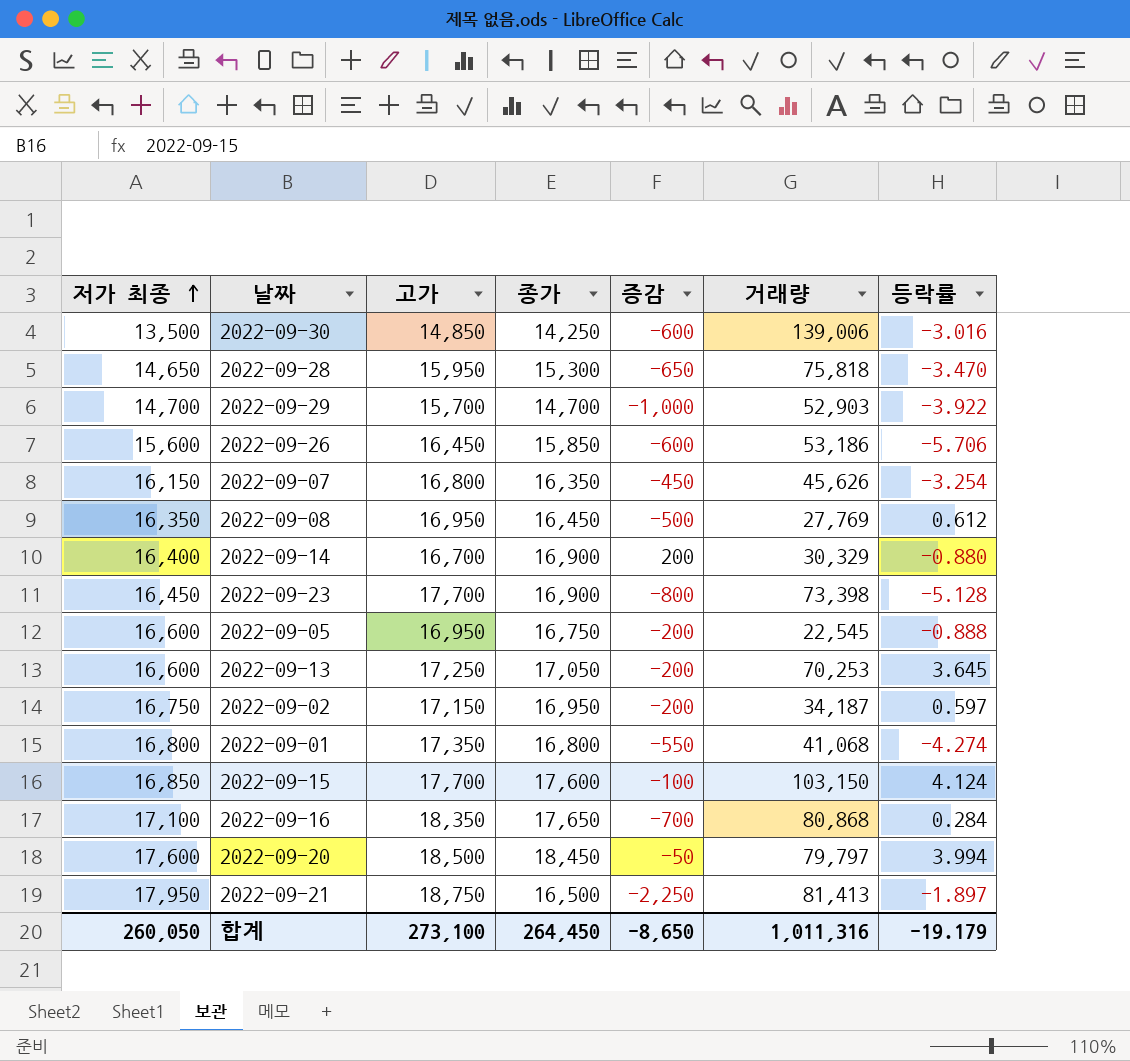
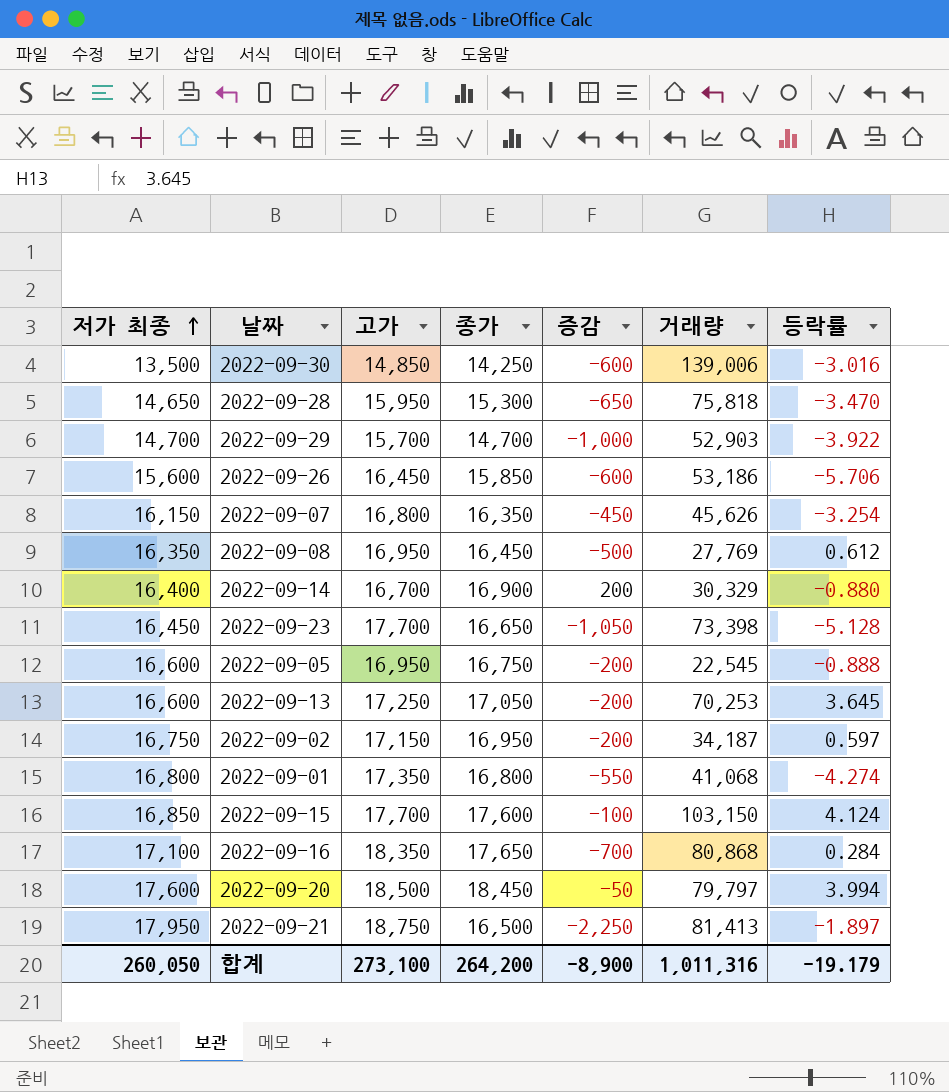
2022-09-23 | 종가: 16,900 -> 16,650
2022-09-23 | 증감: -800 -> -1,050
합계 | 종가: 264,450 -> 264,200
합계 | 증감: -8,650 -> -8,900

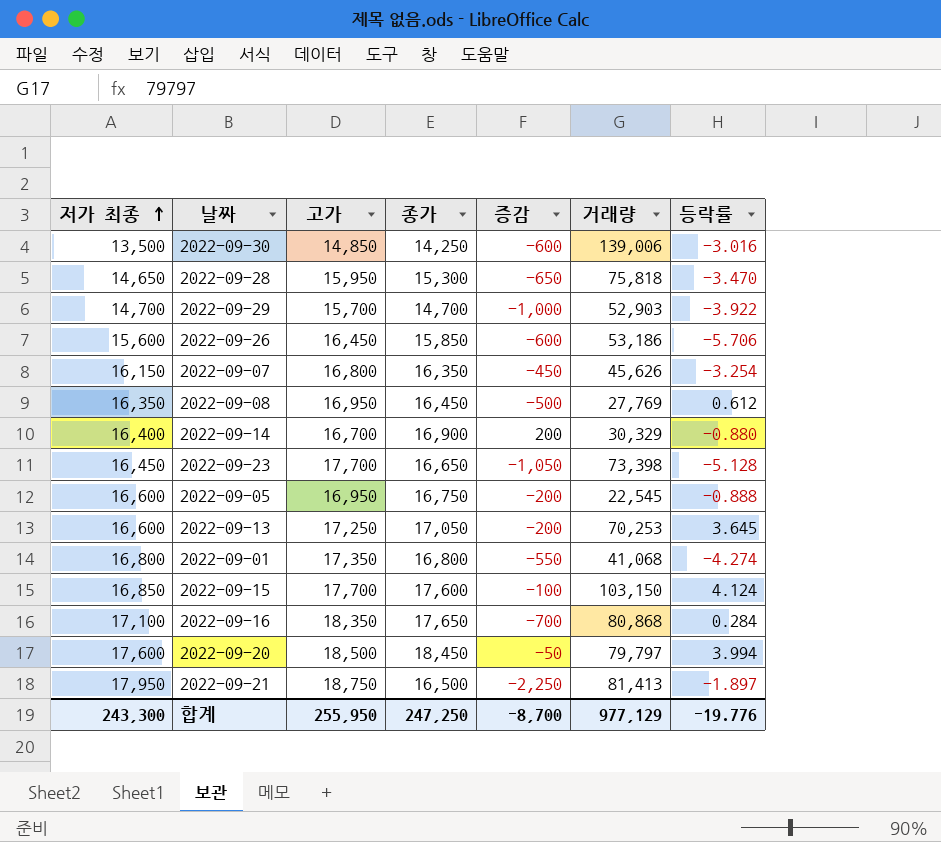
row 2022-09-02: 16,750 | 17,150 | 16,950 | -200 | 34,187 | 0.597 -> none
합계 | 저가 최종: 260,050 -> 243,300
합계 | 고가: 273,100 -> 255,950
합계 | 종가: 264,200 -> 247,250
합계 | 증감: -8,900 -> -8,700
합계 | 거래량: 1,011,316 -> 977,129
합계 | 등락률: -19.179 -> -19.776

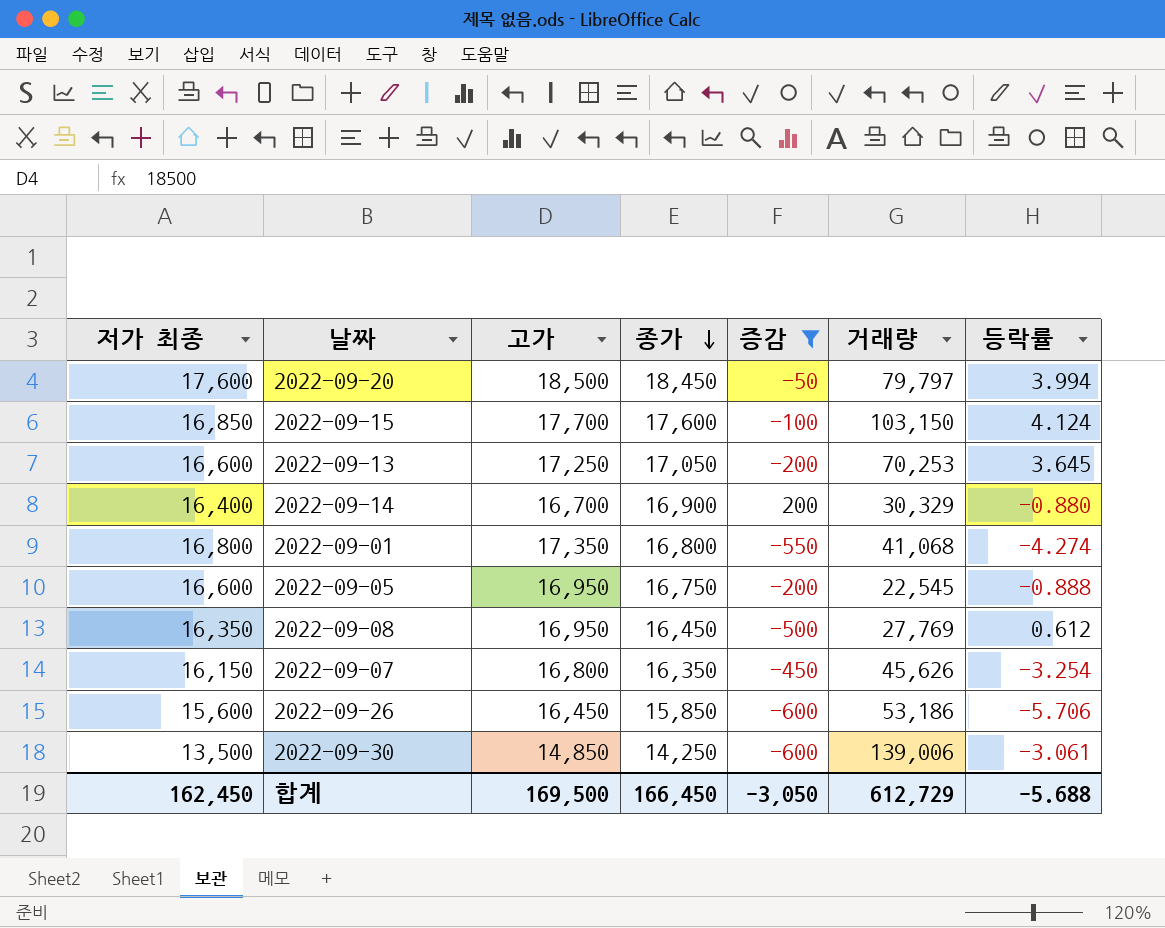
filter: none -> 증감 >= -600
row order: 저가 최종 ascending -> 종가 descending
2022-09-30 | 등락률: -3.016 -> -3.061
합계 | 저가 최종: 243,300 -> 162,450
합계 | 고가: 255,950 -> 169,500
합계 | 종가: 247,250 -> 166,450
합계 | 증감: -8,700 -> -3,050
합계 | 거래량: 977,129 -> 612,729
합계 | 등락률: -19.776 -> -5.688

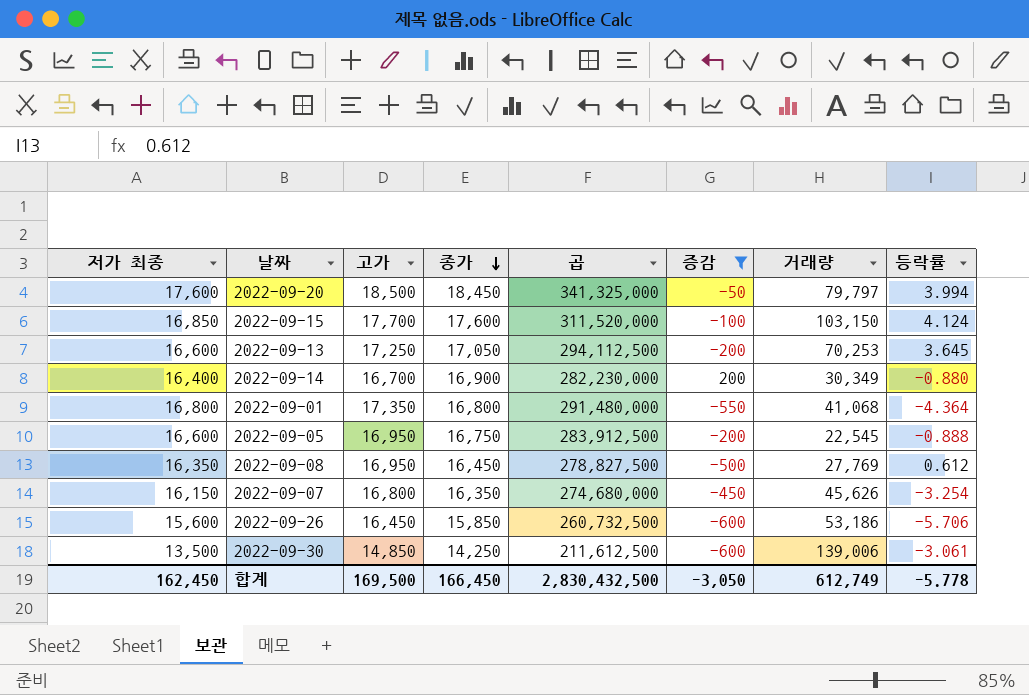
column 곱 | formula: none -> [고가] * [종가]
2022-09-14 | 거래량: 30,329 -> 30,349
2022-09-01 | 등락률: -4.274 -> -4.364
합계 | 거래량: 612,729 -> 612,749
합계 | 등락률: -5.688 -> -5.778

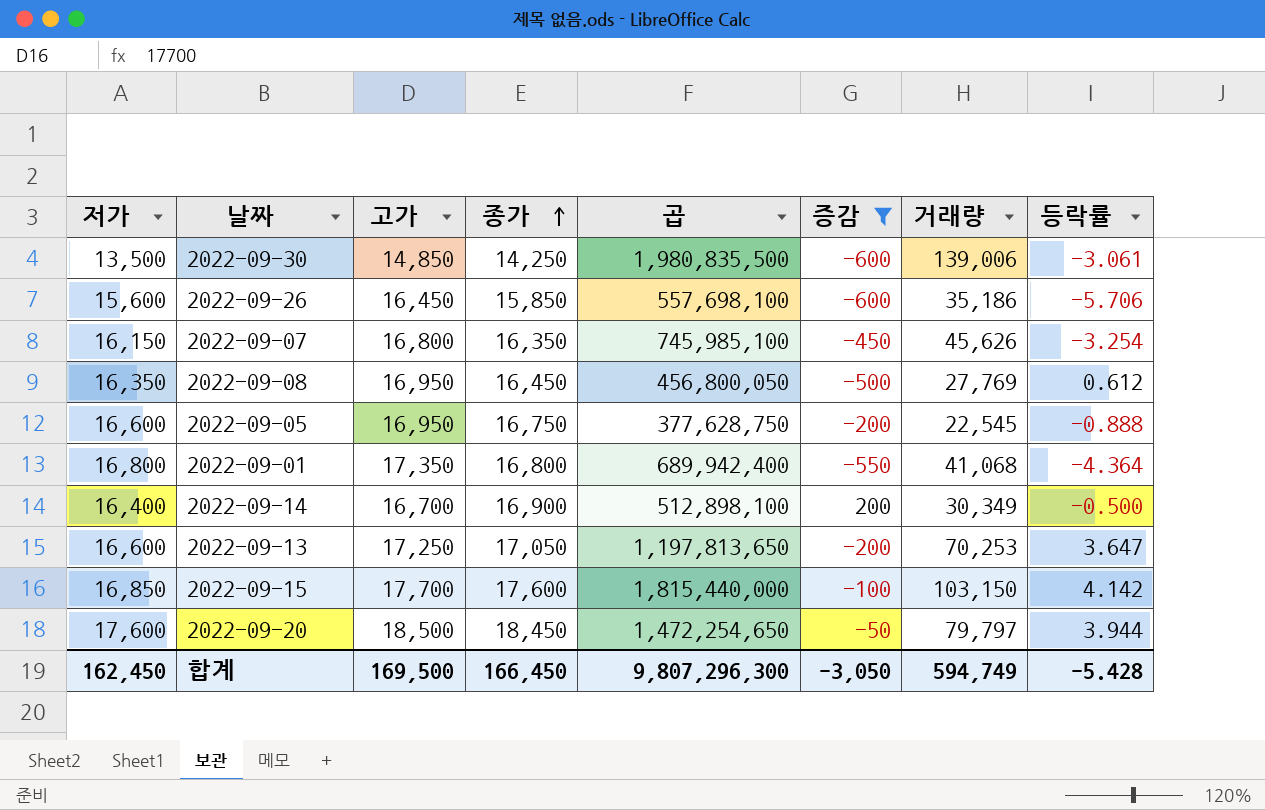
row order: 종가 descending -> 종가 ascending
column name: 저가 최종 -> 저가
column 곱 | formula: [고가] * [종가] -> [종가] * [거래량]
2022-09-26 | 거래량: 53,186 -> 35,186
2022-09-14 | 등락률: -0.880 -> -0.500
2022-09-13 | 등락률: 3.645 -> 3.647
2022-09-15 | 등락률: 4.124 -> 4.142
2022-09-20 | 등락률: 3.994 -> 3.944
합계 | 곱: 2,830,432,500 -> 9,807,296,300
합계 | 거래량: 612,749 -> 594,749
합계 | 등락률: -5.778 -> -5.428

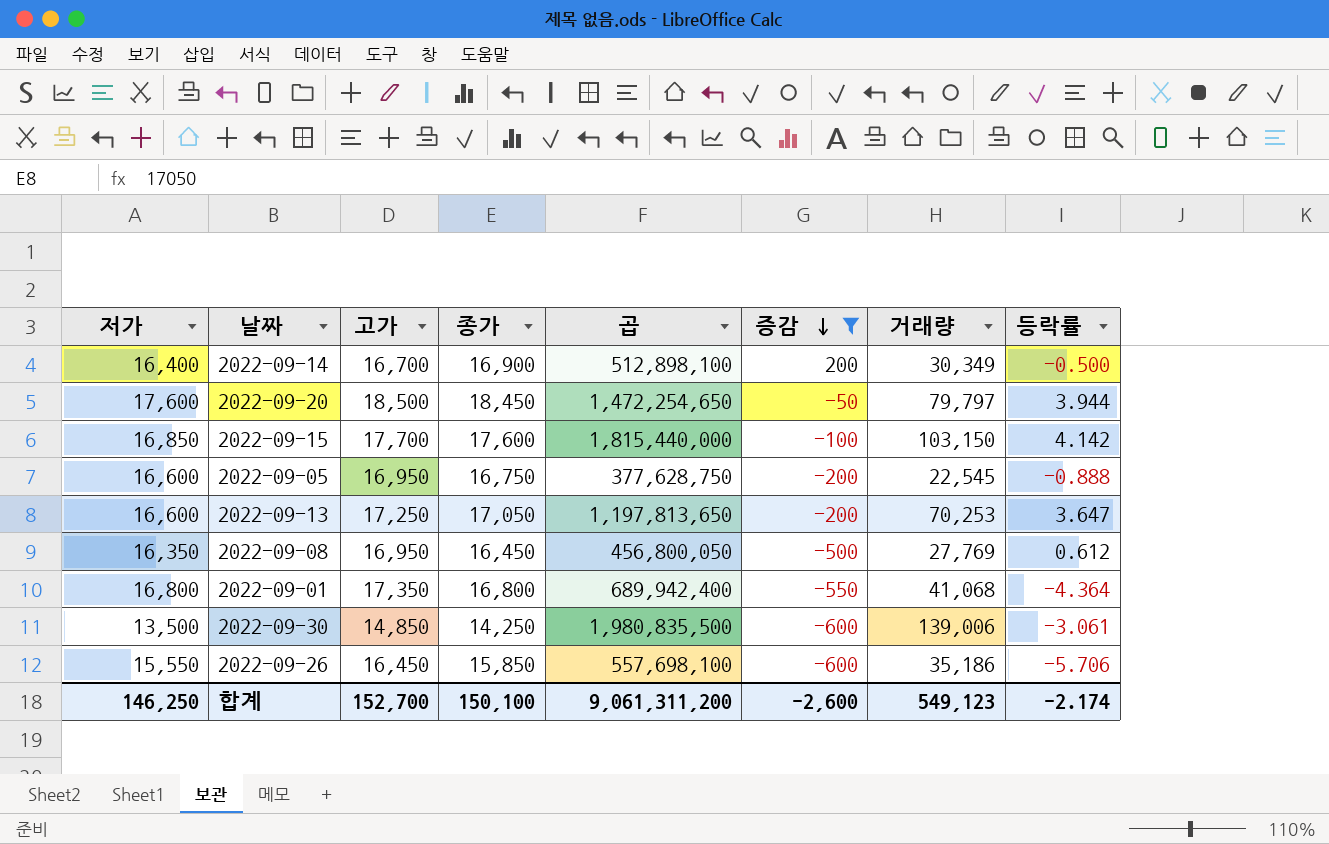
row order: 종가 ascending -> 증감 descending
row 2022-09-07: 16,150 | 16,800 | 16,350 | 745,985,100 | -450 | 45,626 | -3.254 -> none
2022-09-26 | 저가: 15,600 -> 15,550
합계 | 저가: 162,450 -> 146,250
합계 | 고가: 169,500 -> 152,700
합계 | 종가: 166,450 -> 150,100
합계 | 곱: 9,807,296,300 -> 9,061,311,200
합계 | 증감: -3,050 -> -2,600
합계 | 거래량: 594,749 -> 549,123
합계 | 등락률: -5.428 -> -2.174

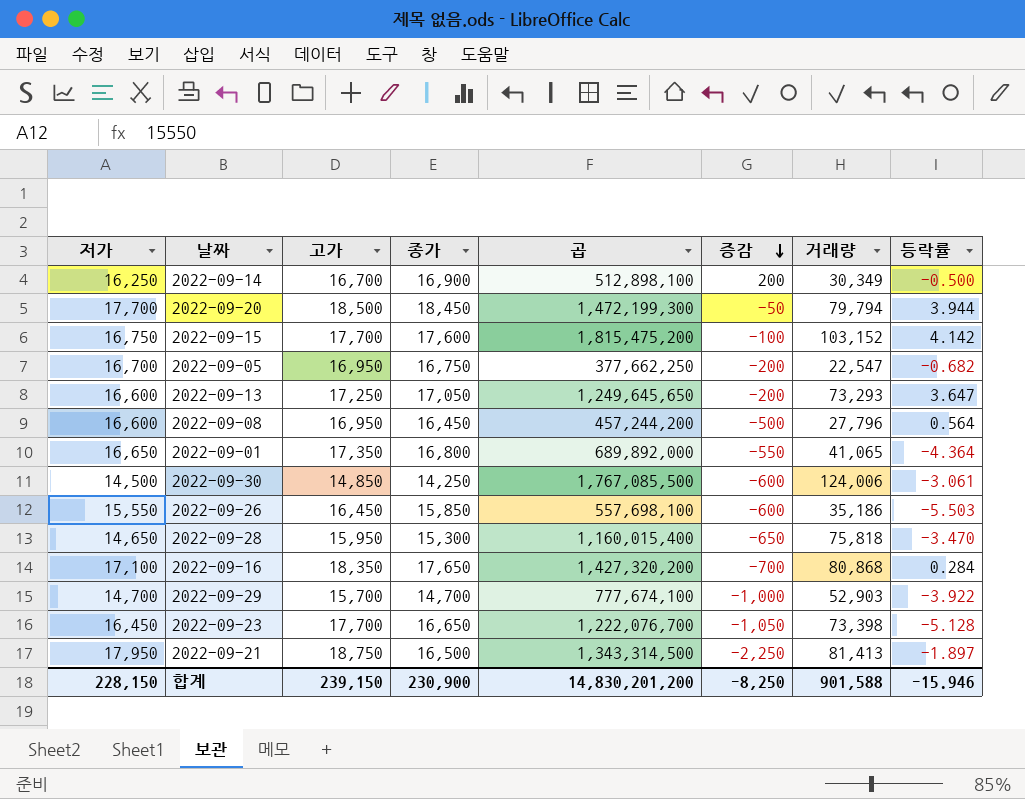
filter: 증감 >= -600 -> none
2022-09-14 | 저가: 16,400 -> 16,250
2022-09-20 | 저가: 17,600 -> 17,700
2022-09-20 | 곱: 1,472,254,650 -> 1,472,199,300
2022-09-20 | 거래량: 79,797 -> 79,794
2022-09-15 | 저가: 16,850 -> 16,750
2022-09-15 | 곱: 1,815,440,000 -> 1,815,475,200
2022-09-15 | 거래량: 103,150 -> 103,152
2022-09-05 | 저가: 16,600 -> 16,700
2022-09-05 | 곱: 377,628,750 -> 377,662,250
2022-09-05 | 거래량: 22,545 -> 22,547
2022-09-05 | 등락률: -0.888 -> -0.682
2022-09-13 | 곱: 1,197,813,650 -> 1,249,645,650
2022-09-13 | 거래량: 70,253 -> 73,293
2022-09-08 | 저가: 16,350 -> 16,600
2022-09-08 | 곱: 456,800,050 -> 457,244,200
2022-09-08 | 거래량: 27,769 -> 27,796
2022-09-08 | 등락률: 0.612 -> 0.564
2022-09-01 | 저가: 16,800 -> 16,650
2022-09-01 | 곱: 689,942,400 -> 689,892,000
2022-09-01 | 거래량: 41,068 -> 41,065
2022-09-30 | 저가: 13,500 -> 14,500
2022-09-30 | 곱: 1,980,835,500 -> 1,767,085,500
2022-09-30 | 거래량: 139,006 -> 124,006
2022-09-26 | 등락률: -5.706 -> -5.503
합계 | 저가: 146,250 -> 228,150
합계 | 고가: 152,700 -> 239,150
합계 | 종가: 150,100 -> 230,900
합계 | 곱: 9,061,311,200 -> 14,830,201,200
합계 | 증감: -2,600 -> -8,250
합계 | 거래량: 549,123 -> 901,588
합계 | 등락률: -2.174 -> -15.946

